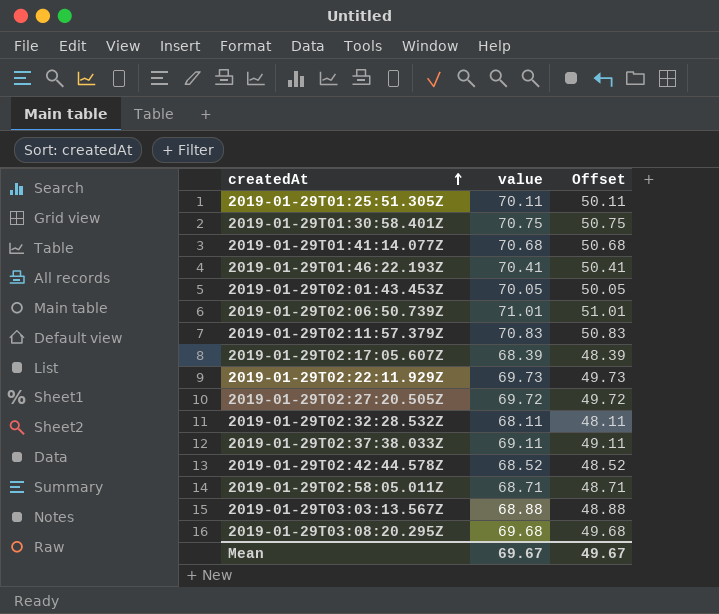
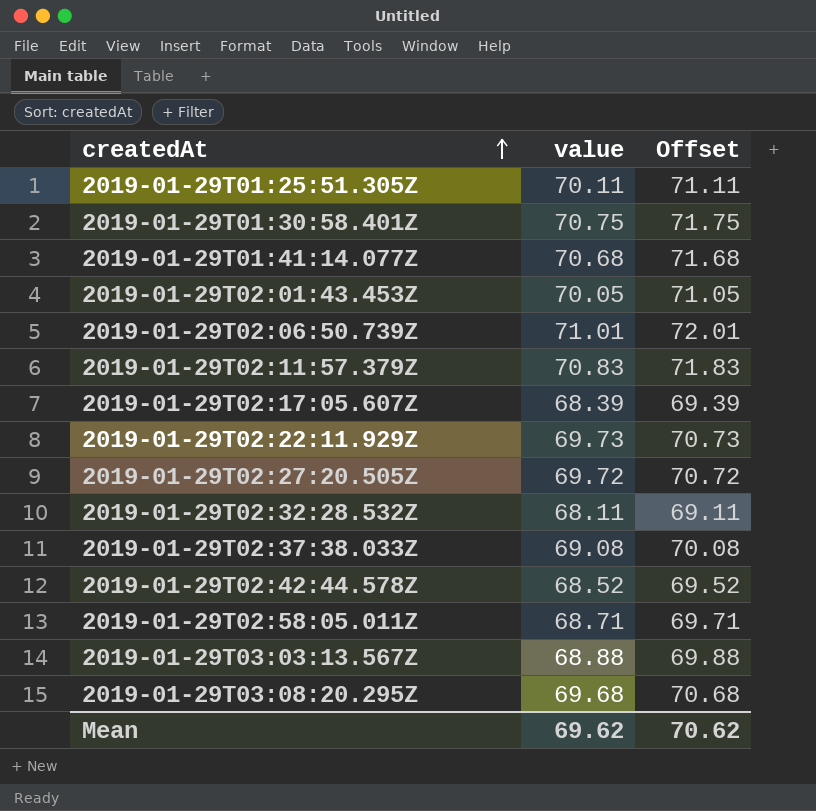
column Offset | formula: [value] - 20 -> [value] + 1
row 2019-01-29T01:46:22.193Z: 70.41 | 50.41 -> none
2019-01-29T02:37:38.033Z | value: 69.11 -> 69.08
Mean | value: 69.67 -> 69.62
Mean | Offset: 49.67 -> 70.62

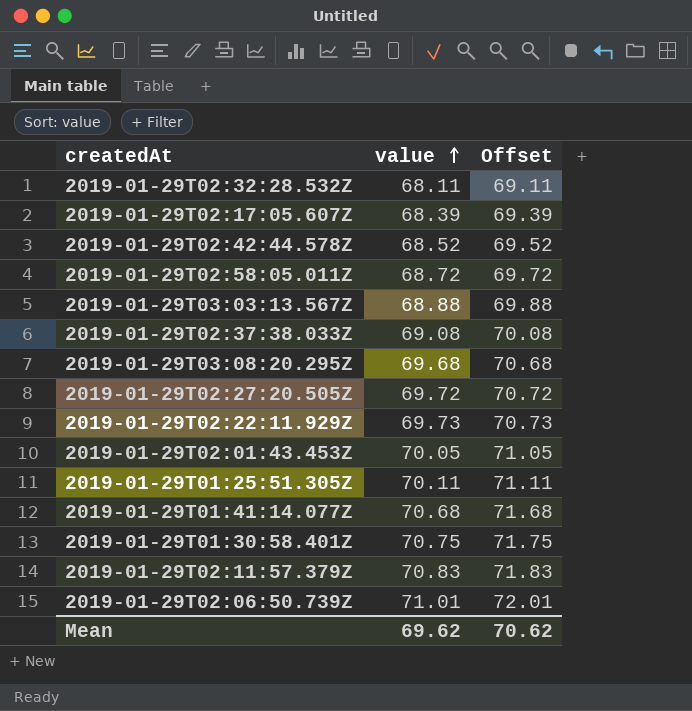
row order: createdAt ascending -> value ascending
2019-01-29T02:58:05.011Z | value: 68.71 -> 68.72
2019-01-29T02:58:05.011Z | Offset: 69.71 -> 69.72

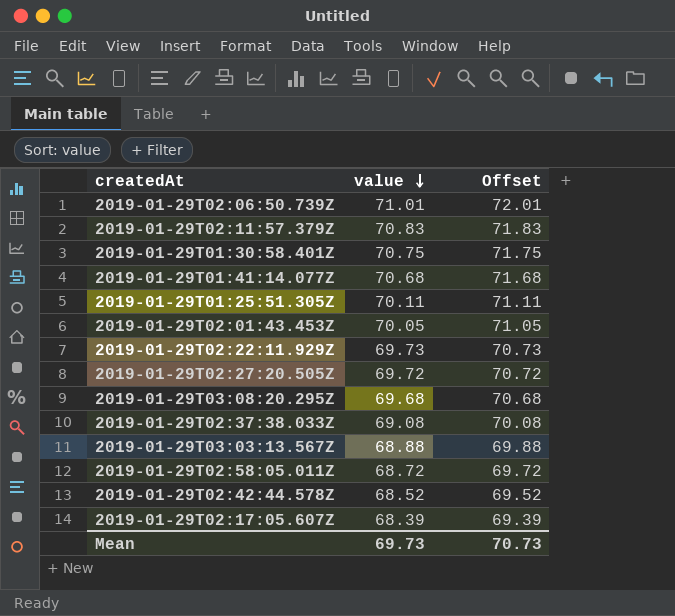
row order: value ascending -> value descending
row 2019-01-29T02:32:28.532Z: 68.11 | 69.11 -> none
Mean | value: 69.62 -> 69.73
Mean | Offset: 70.62 -> 70.73

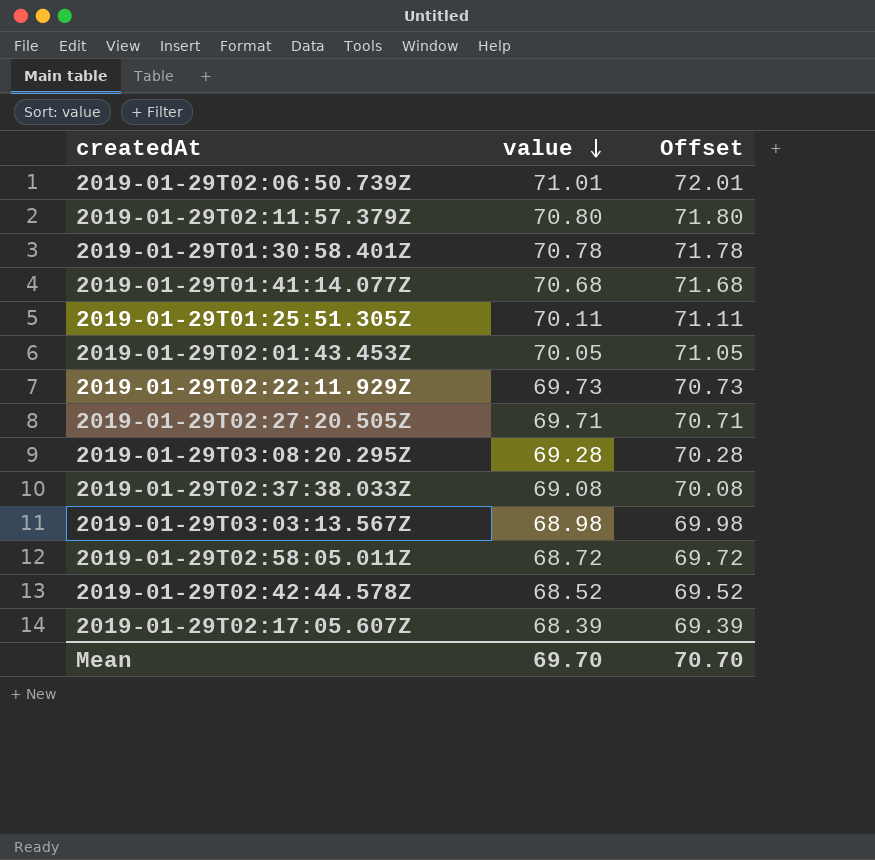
2019-01-29T02:11:57.379Z | value: 70.83 -> 70.80
2019-01-29T02:11:57.379Z | Offset: 71.83 -> 71.80
2019-01-29T01:30:58.401Z | value: 70.75 -> 70.78
2019-01-29T01:30:58.401Z | Offset: 71.75 -> 71.78
2019-01-29T02:27:20.505Z | value: 69.72 -> 69.71
2019-01-29T02:27:20.505Z | Offset: 70.72 -> 70.71
2019-01-29T03:08:20.295Z | value: 69.68 -> 69.28
2019-01-29T03:08:20.295Z | Offset: 70.68 -> 70.28
2019-01-29T03:03:13.567Z | value: 68.88 -> 68.98
2019-01-29T03:03:13.567Z | Offset: 69.88 -> 69.98
Mean | value: 69.73 -> 69.70
Mean | Offset: 70.73 -> 70.70

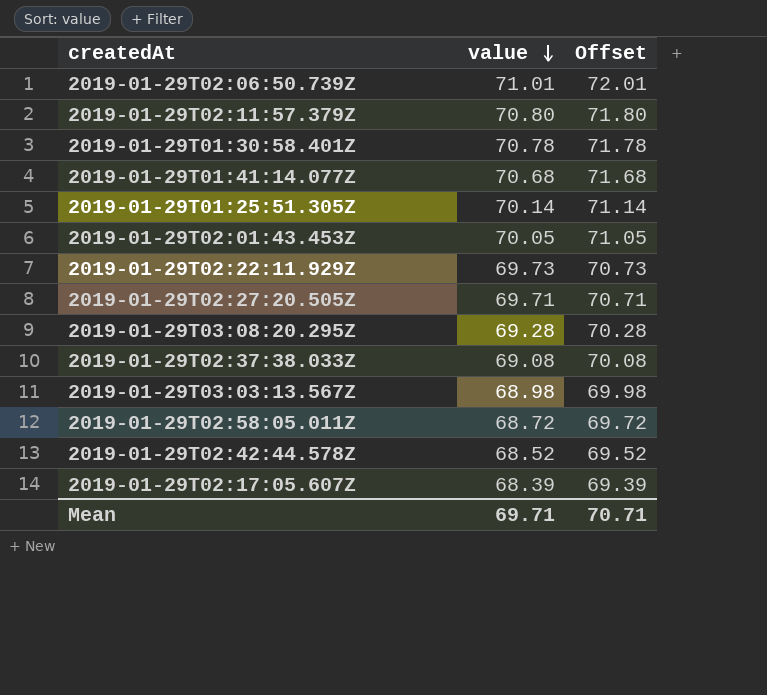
2019-01-29T01:25:51.305Z | value: 70.11 -> 70.14
2019-01-29T01:25:51.305Z | Offset: 71.11 -> 71.14
Mean | value: 69.70 -> 69.71
Mean | Offset: 70.70 -> 70.71

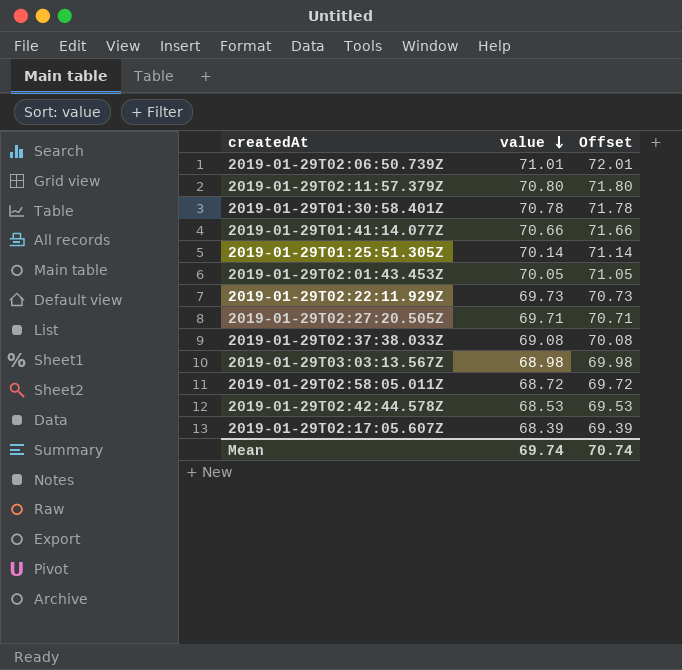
row 2019-01-29T03:08:20.295Z: 69.28 | 70.28 -> none
2019-01-29T01:41:14.077Z | value: 70.68 -> 70.66
2019-01-29T01:41:14.077Z | Offset: 71.68 -> 71.66
2019-01-29T02:42:44.578Z | value: 68.52 -> 68.53
2019-01-29T02:42:44.578Z | Offset: 69.52 -> 69.53
Mean | value: 69.71 -> 69.74
Mean | Offset: 70.71 -> 70.74

